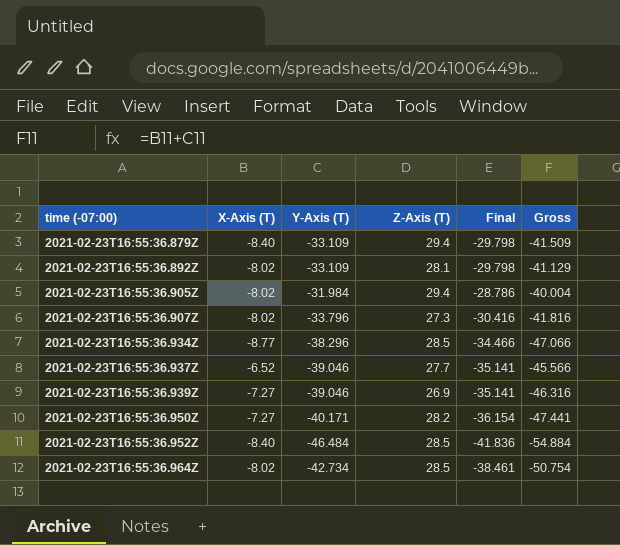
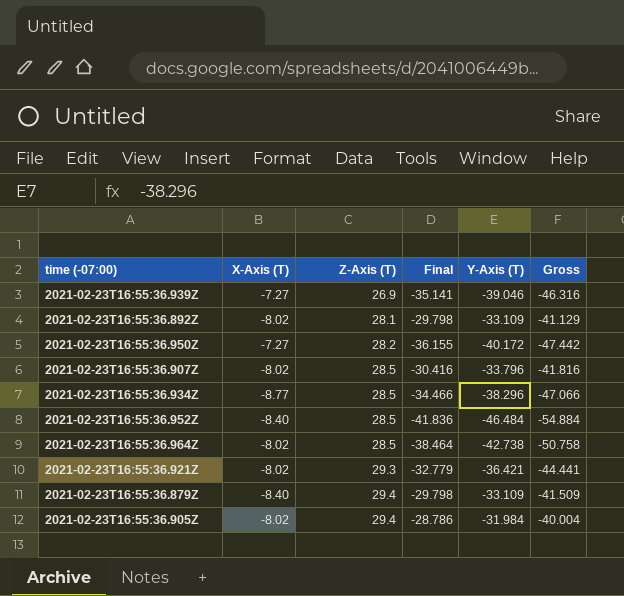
row order: time (-07:00) ascending -> Z-Axis (T) ascending
column Y-Axis (T) | position: 3 -> 5
row 2021-02-23T16:55:36.937Z: -6.52 | -39.046 | 27.7 | -35.141 | -45.566 -> none
2021-02-23T16:55:36.950Z | Final: -36.154 -> -36.155
2021-02-23T16:55:36.950Z | Y-Axis (T): -40.171 -> -40.172
2021-02-23T16:55:36.950Z | Gross: -47.441 -> -47.442
2021-02-23T16:55:36.907Z | Z-Axis (T): 27.3 -> 28.5
2021-02-23T16:55:36.964Z | Final: -38.461 -> -38.464
2021-02-23T16:55:36.964Z | Y-Axis (T): -42.734 -> -42.738
2021-02-23T16:55:36.964Z | Gross: -50.754 -> -50.758
row 2021-02-23T16:55:36.921Z: none -> -8.02 | 29.3 | -32.779 | -36.421 | -44.441

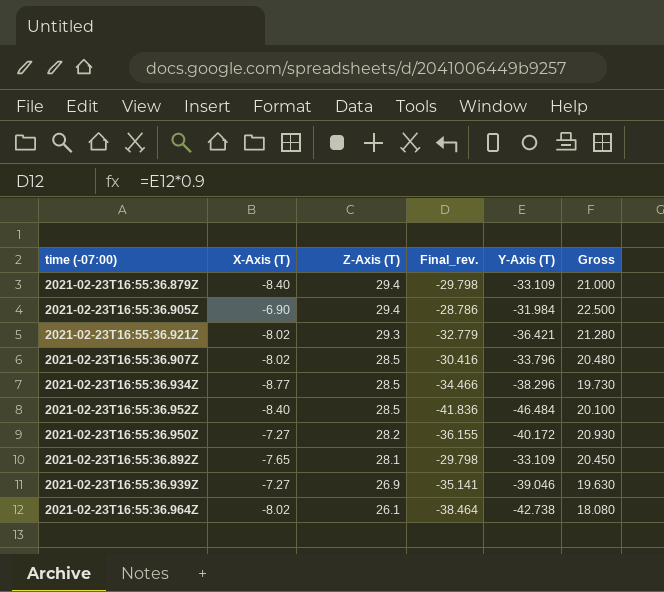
row order: Z-Axis (T) ascending -> Z-Axis (T) descending
column name: Final -> Final_rev.
column Gross | formula: [X-Axis (T)] + [Y-Axis (T)] -> [X-Axis (T)] + [Z-Axis (T)]
2021-02-23T16:55:36.905Z | X-Axis (T): -8.02 -> -6.90
2021-02-23T16:55:36.892Z | X-Axis (T): -8.02 -> -7.65
2021-02-23T16:55:36.964Z | Z-Axis (T): 28.5 -> 26.1

